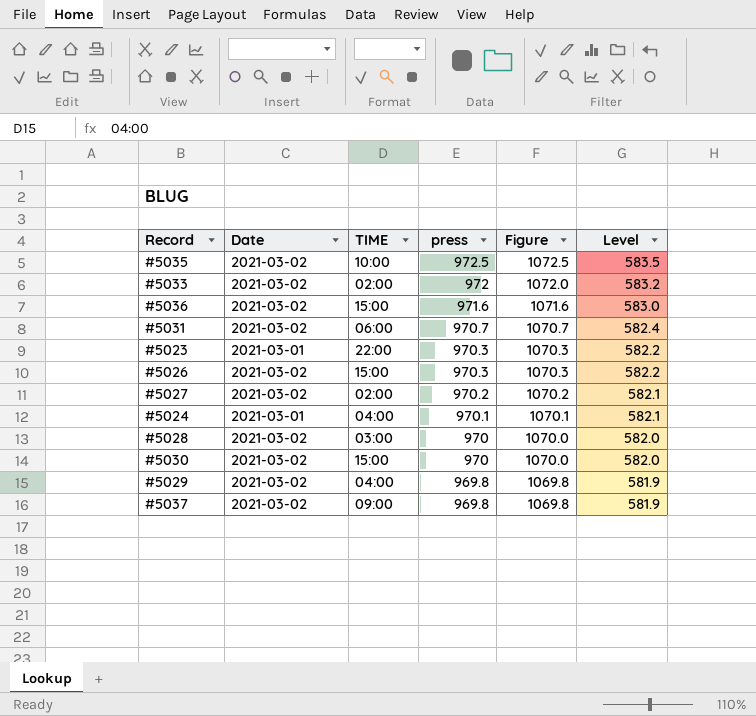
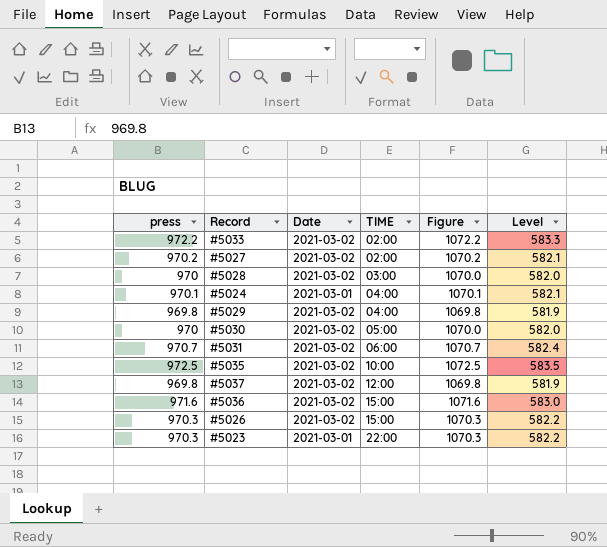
row order: press descending -> TIME ascending
column press | position: 4 -> 1
#5033 | press: 972 -> 972.2
#5033 | Figure: 1072.0 -> 1072.2
#5033 | Level: 583.2 -> 583.3
#5030 | TIME: 15:00 -> 05:00
#5037 | TIME: 09:00 -> 12:00

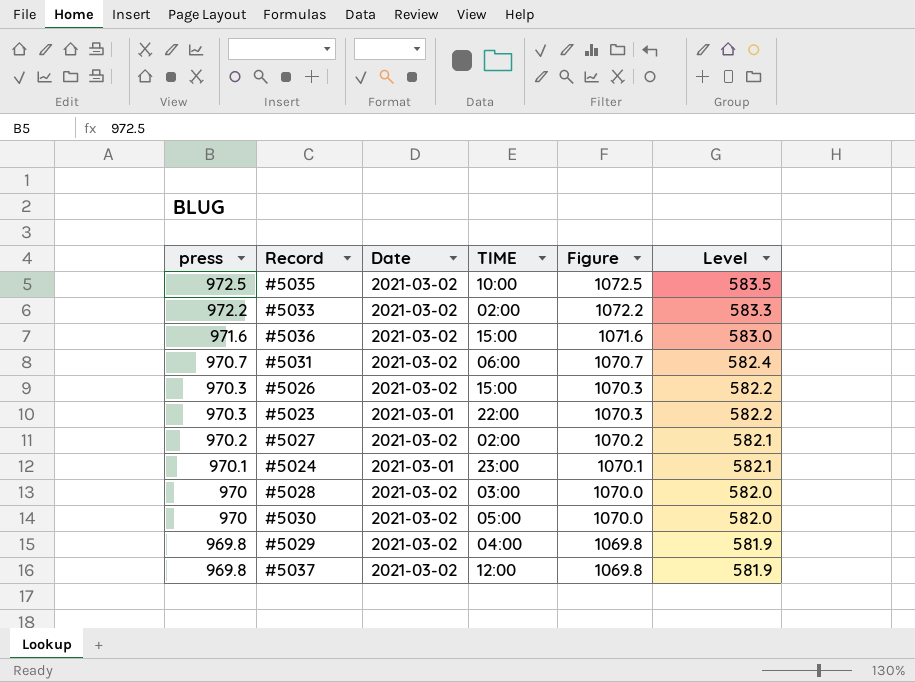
row order: TIME ascending -> press descending
#5024 | TIME: 04:00 -> 23:00

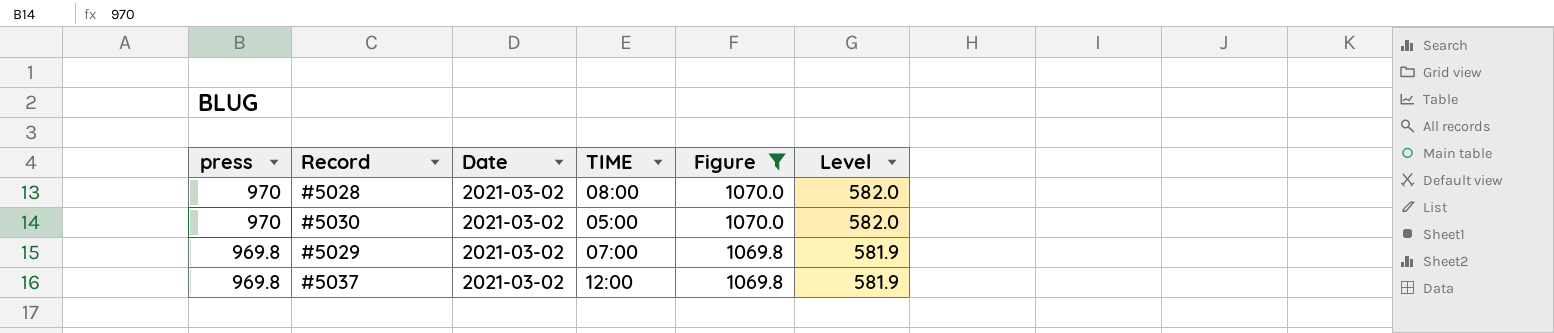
filter: none -> Figure <= 1070.0
#5028 | TIME: 03:00 -> 08:00
#5029 | TIME: 04:00 -> 07:00

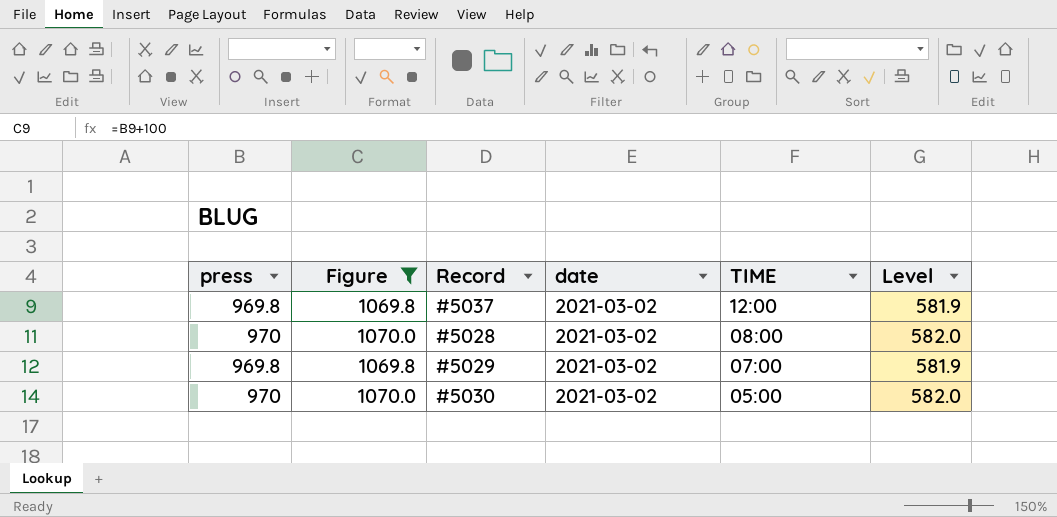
row order: press descending -> TIME descending
column Figure | position: 5 -> 2
column name: Date -> date

